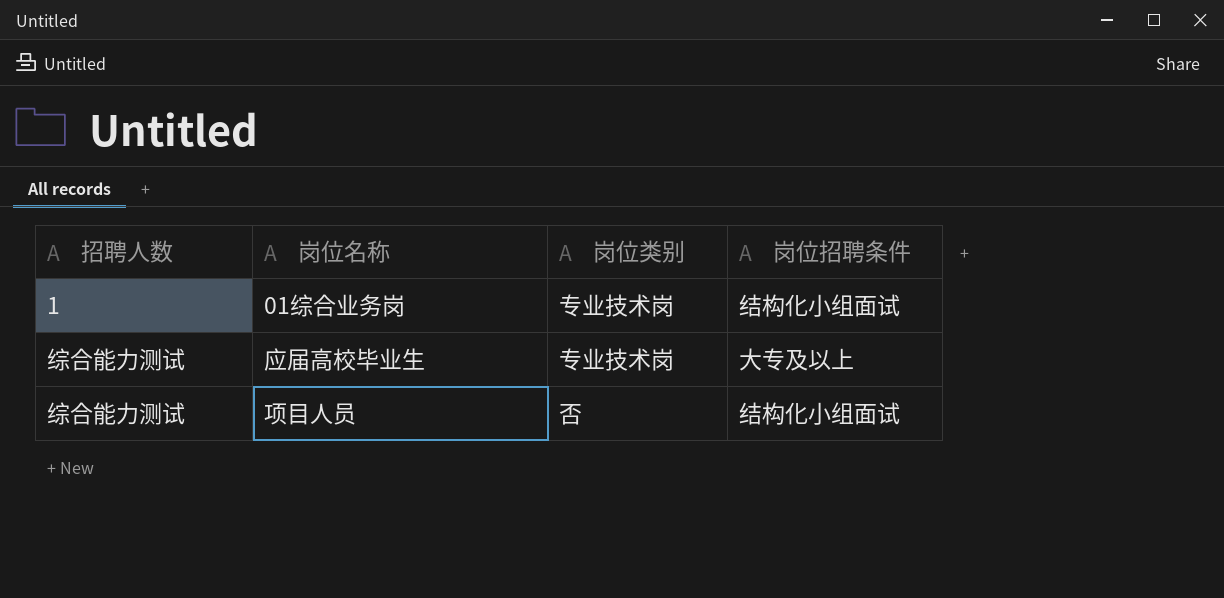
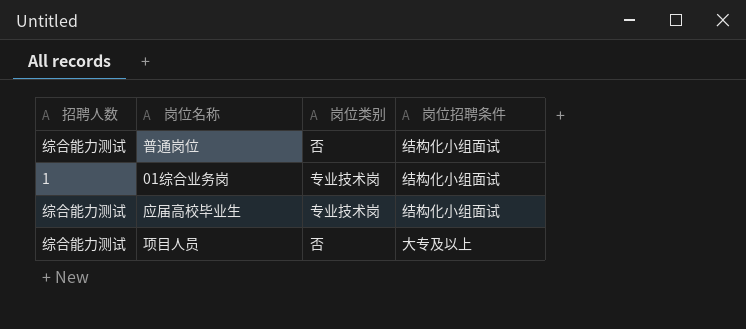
row 普通岗位: none -> 综合能力测试 | 否 | 结构化小组面试
应届高校毕业生 | 岗位招聘条件: 大专及以上 -> 结构化小组面试
项目人员 | 岗位招聘条件: 结构化小组面试 -> 大专及以上

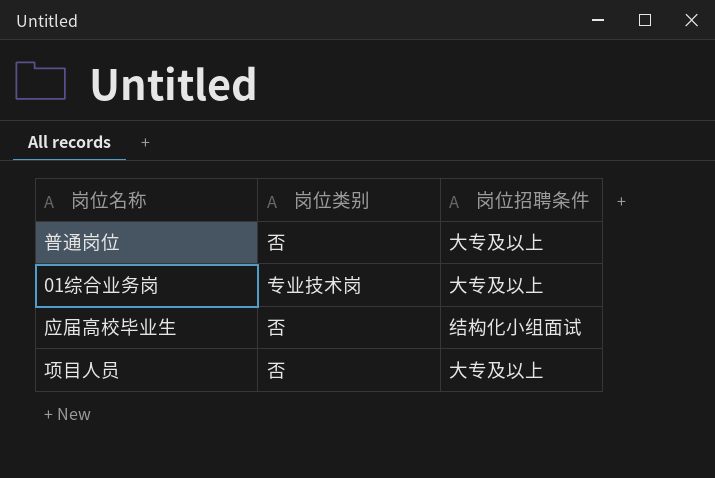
column 招聘人数 | position: 1 -> none
普通岗位 | 岗位招聘条件: 结构化小组面试 -> 大专及以上
01综合业务岗 | 岗位招聘条件: 结构化小组面试 -> 大专及以上
应届高校毕业生 | 岗位类别: 专业技术岗 -> 否

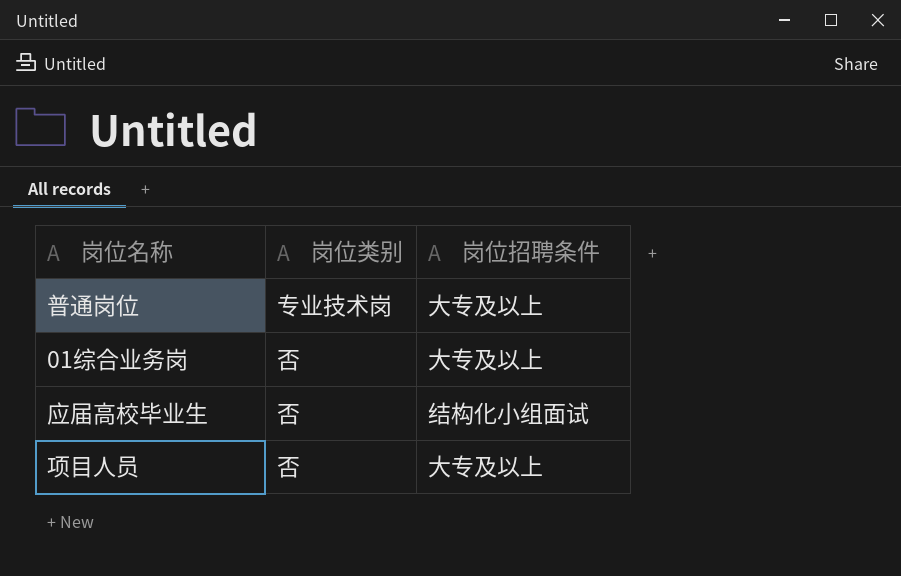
普通岗位 | 岗位类别: 否 -> 专业技术岗
01综合业务岗 | 岗位类别: 专业技术岗 -> 否

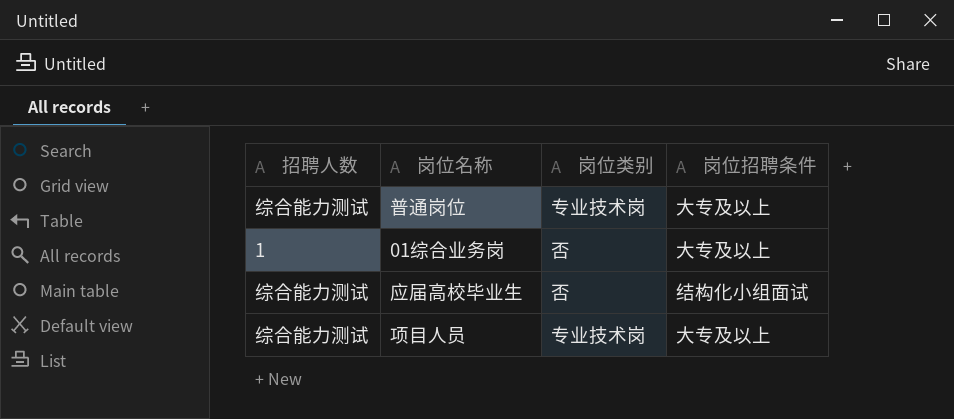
column 招聘人数 | position: none -> 1
项目人员 | 岗位类别: 否 -> 专业技术岗

